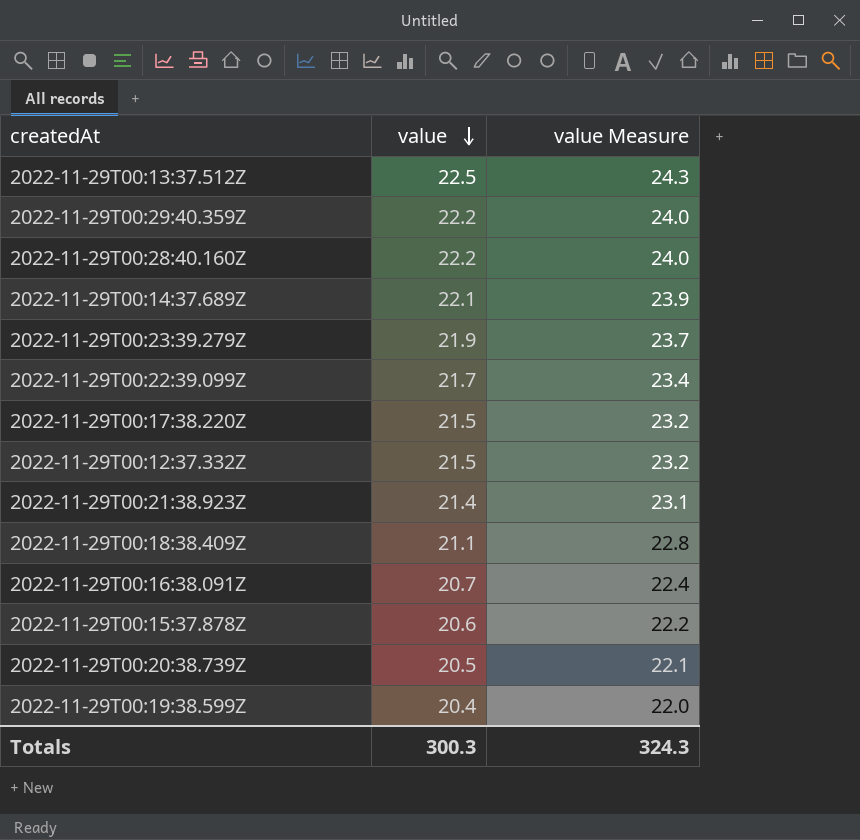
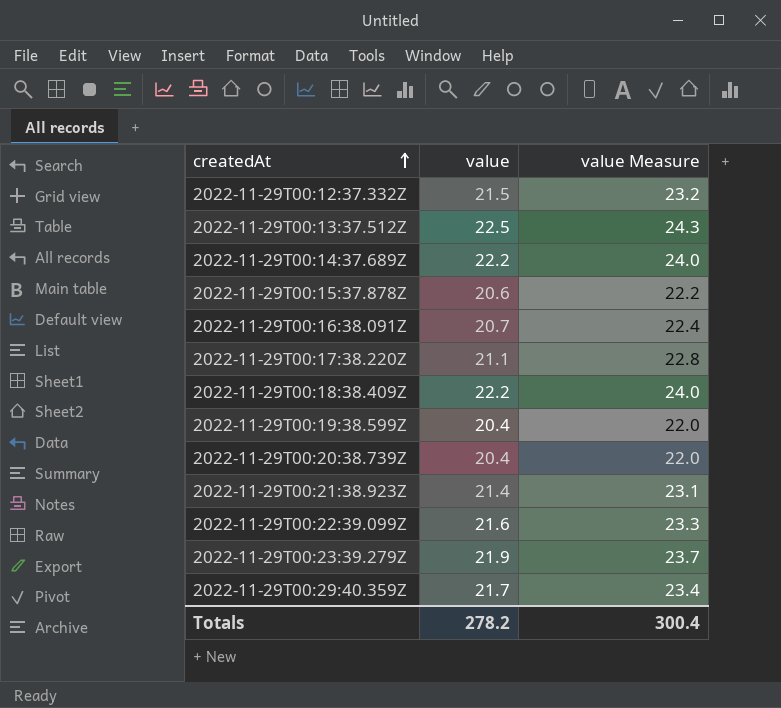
row order: value descending -> createdAt ascending
row 2022-11-29T00:28:40.160Z: 22.2 | 24.0 -> none
2022-11-29T00:14:37.689Z | value: 22.1 -> 22.2
2022-11-29T00:14:37.689Z | value Measure: 23.9 -> 24.0
2022-11-29T00:17:38.220Z | value: 21.5 -> 21.1
2022-11-29T00:17:38.220Z | value Measure: 23.2 -> 22.8
2022-11-29T00:18:38.409Z | value: 21.1 -> 22.2
2022-11-29T00:18:38.409Z | value Measure: 22.8 -> 24.0
2022-11-29T00:20:38.739Z | value: 20.5 -> 20.4
2022-11-29T00:20:38.739Z | value Measure: 22.1 -> 22.0
2022-11-29T00:22:39.099Z | value: 21.7 -> 21.6
2022-11-29T00:22:39.099Z | value Measure: 23.4 -> 23.3
2022-11-29T00:29:40.359Z | value: 22.2 -> 21.7
2022-11-29T00:29:40.359Z | value Measure: 24.0 -> 23.4
Totals | value: 300.3 -> 278.2
Totals | value Measure: 324.3 -> 300.4

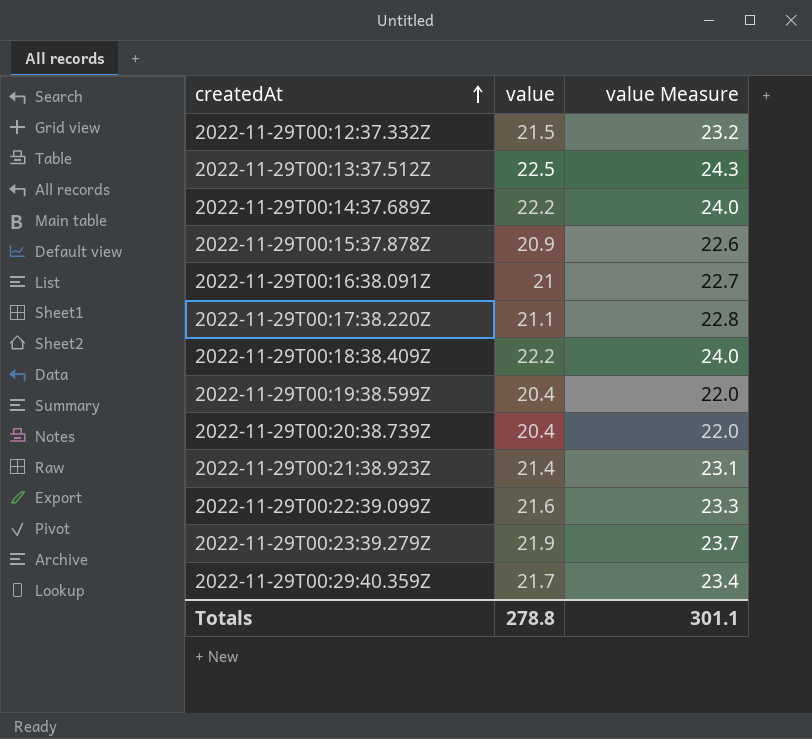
2022-11-29T00:15:37.878Z | value: 20.6 -> 20.9
2022-11-29T00:15:37.878Z | value Measure: 22.2 -> 22.6
2022-11-29T00:16:38.091Z | value: 20.7 -> 21
2022-11-29T00:16:38.091Z | value Measure: 22.4 -> 22.7
Totals | value: 278.2 -> 278.8
Totals | value Measure: 300.4 -> 301.1

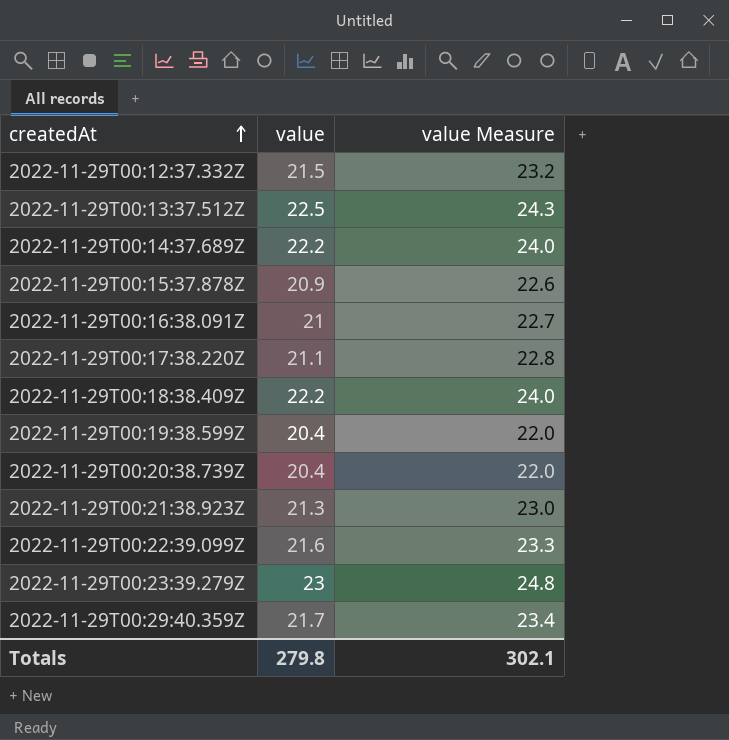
2022-11-29T00:21:38.923Z | value: 21.4 -> 21.3
2022-11-29T00:21:38.923Z | value Measure: 23.1 -> 23.0
2022-11-29T00:23:39.279Z | value: 21.9 -> 23
2022-11-29T00:23:39.279Z | value Measure: 23.7 -> 24.8
Totals | value: 278.8 -> 279.8
Totals | value Measure: 301.1 -> 302.1

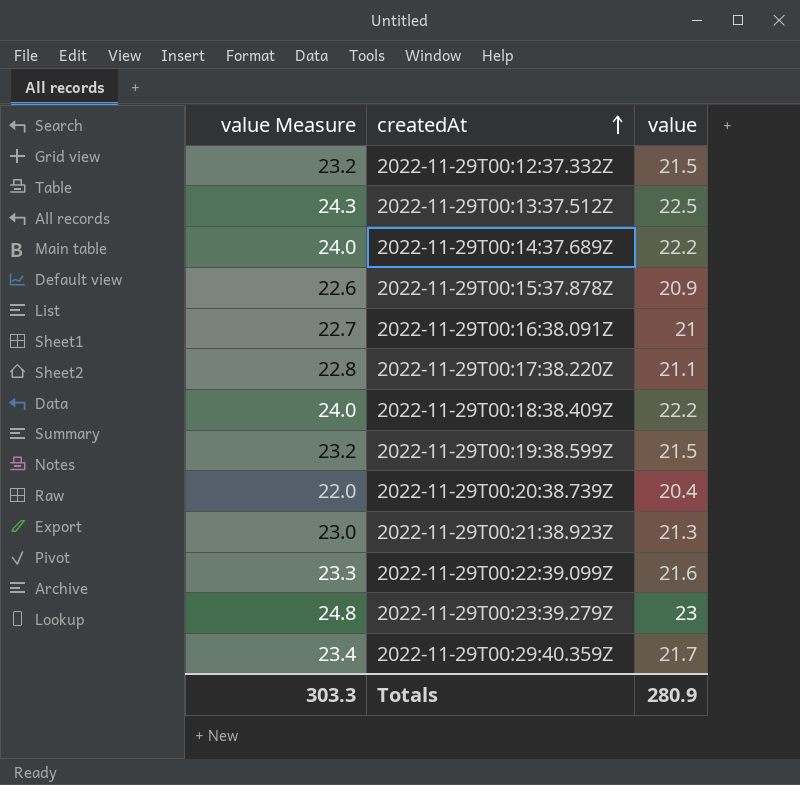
column value Measure | position: 3 -> 1
2022-11-29T00:19:38.599Z | value Measure: 22.0 -> 23.2
2022-11-29T00:19:38.599Z | value: 20.4 -> 21.5
Totals | value Measure: 302.1 -> 303.3
Totals | value: 279.8 -> 280.9

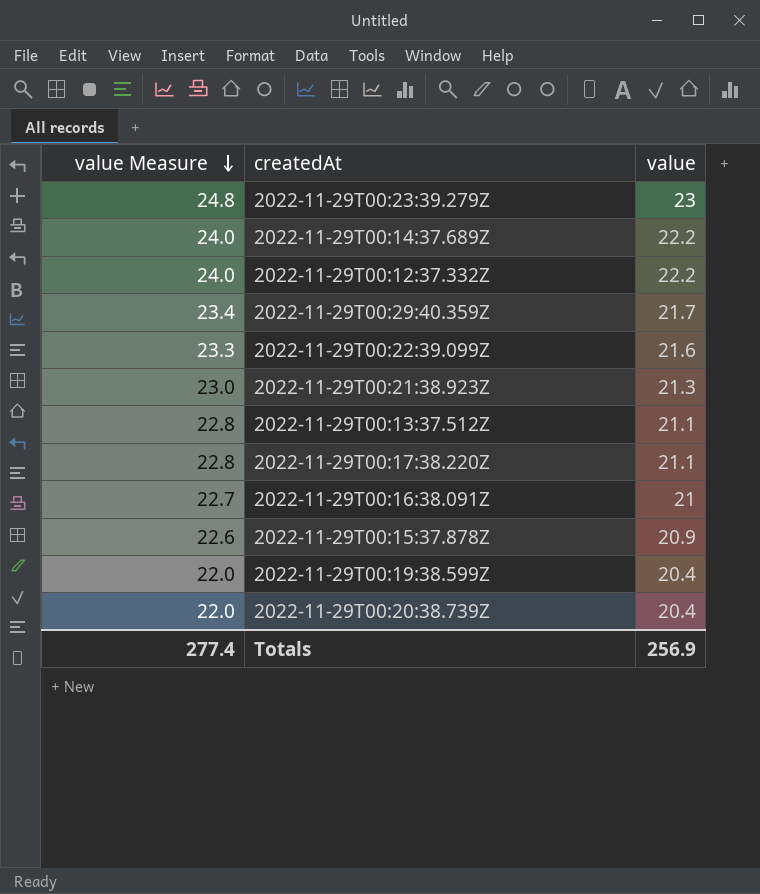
row order: createdAt ascending -> value Measure descending
row 2022-11-29T00:18:38.409Z: 24.0 | 22.2 -> none
2022-11-29T00:12:37.332Z | value Measure: 23.2 -> 24.0
2022-11-29T00:12:37.332Z | value: 21.5 -> 22.2
2022-11-29T00:13:37.512Z | value Measure: 24.3 -> 22.8
2022-11-29T00:13:37.512Z | value: 22.5 -> 21.1
2022-11-29T00:19:38.599Z | value Measure: 23.2 -> 22.0
2022-11-29T00:19:38.599Z | value: 21.5 -> 20.4
Totals | value Measure: 303.3 -> 277.4
Totals | value: 280.9 -> 256.9

